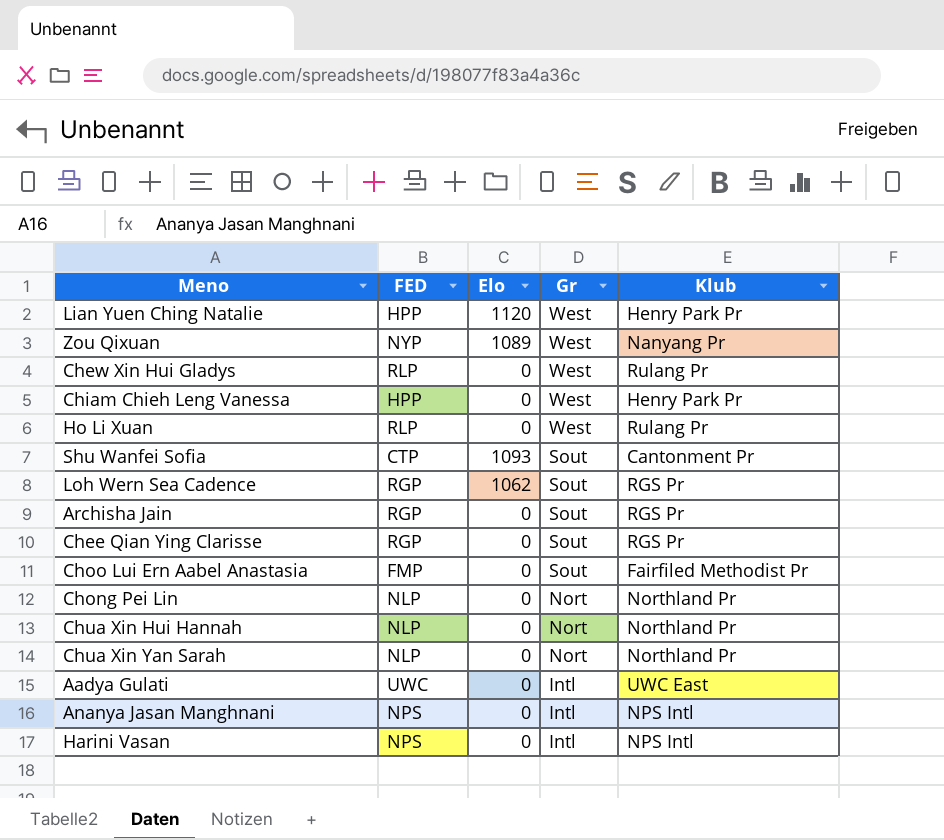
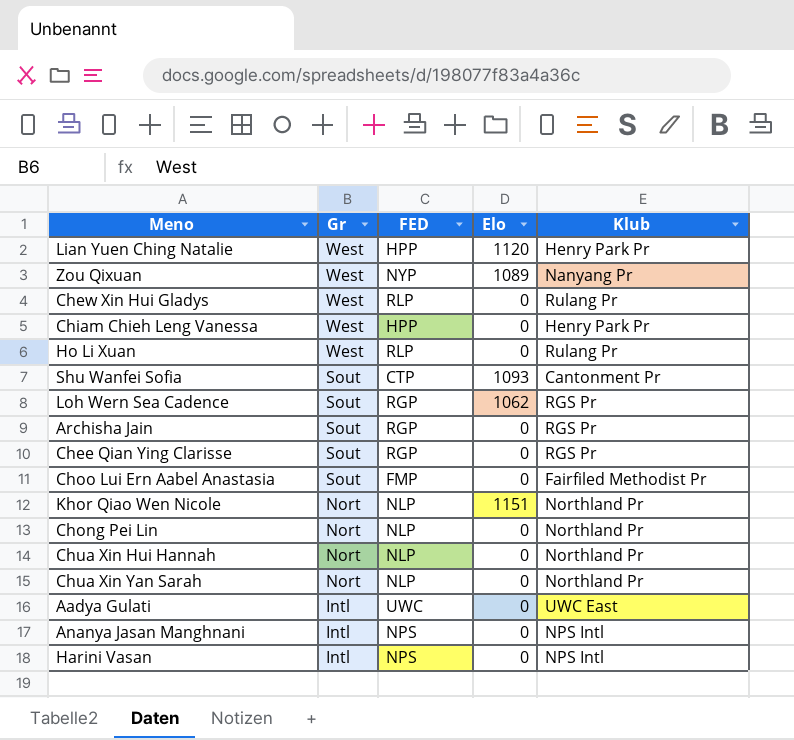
column Gr | position: 4 -> 2
row Khor Qiao Wen Nicole: none -> Nort | NLP | 1151 | Northland Pr

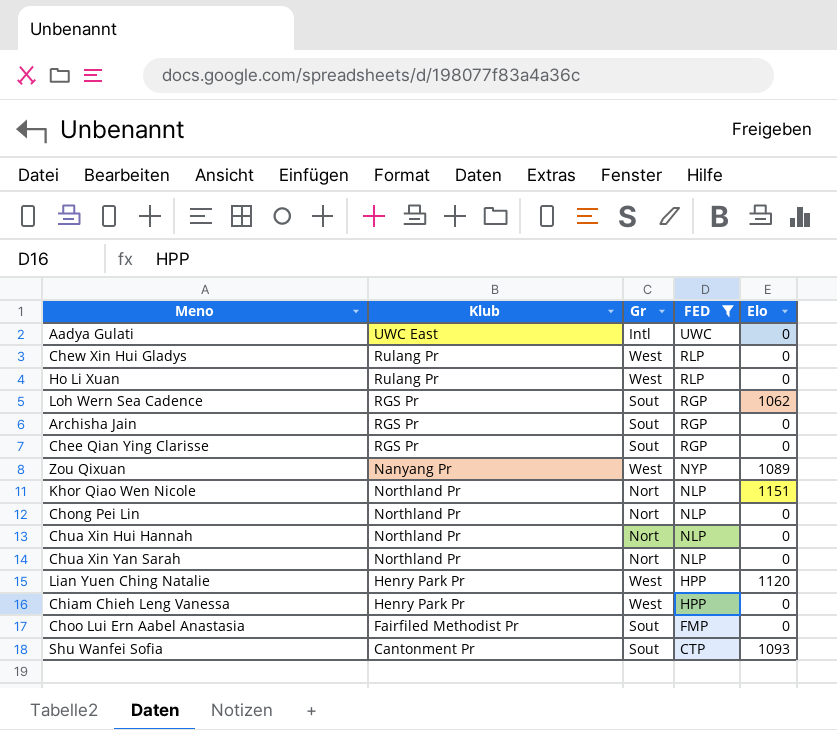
filter: none -> FED != NPS
row order: Gr descending -> FED descending
column Klub | position: 5 -> 2

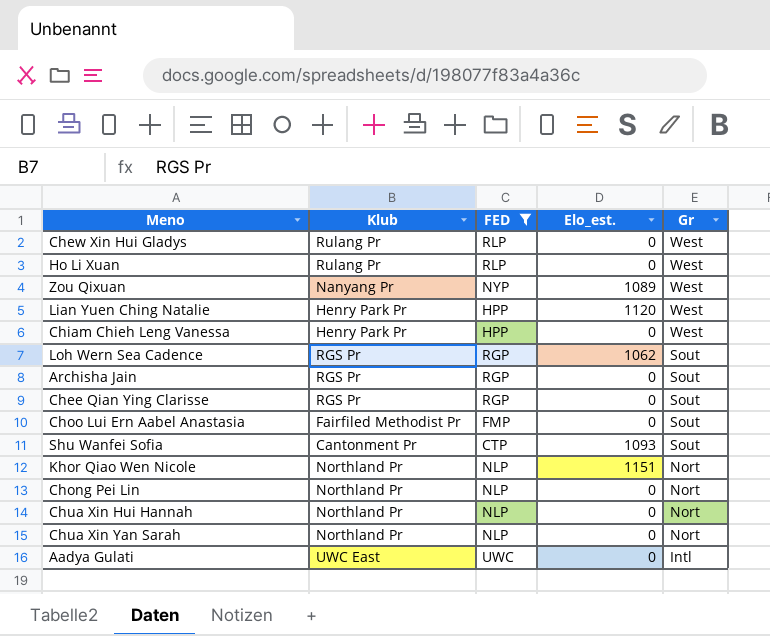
row order: FED descending -> Gr descending
column name: Elo -> Elo_est.
column Gr | position: 3 -> 5

